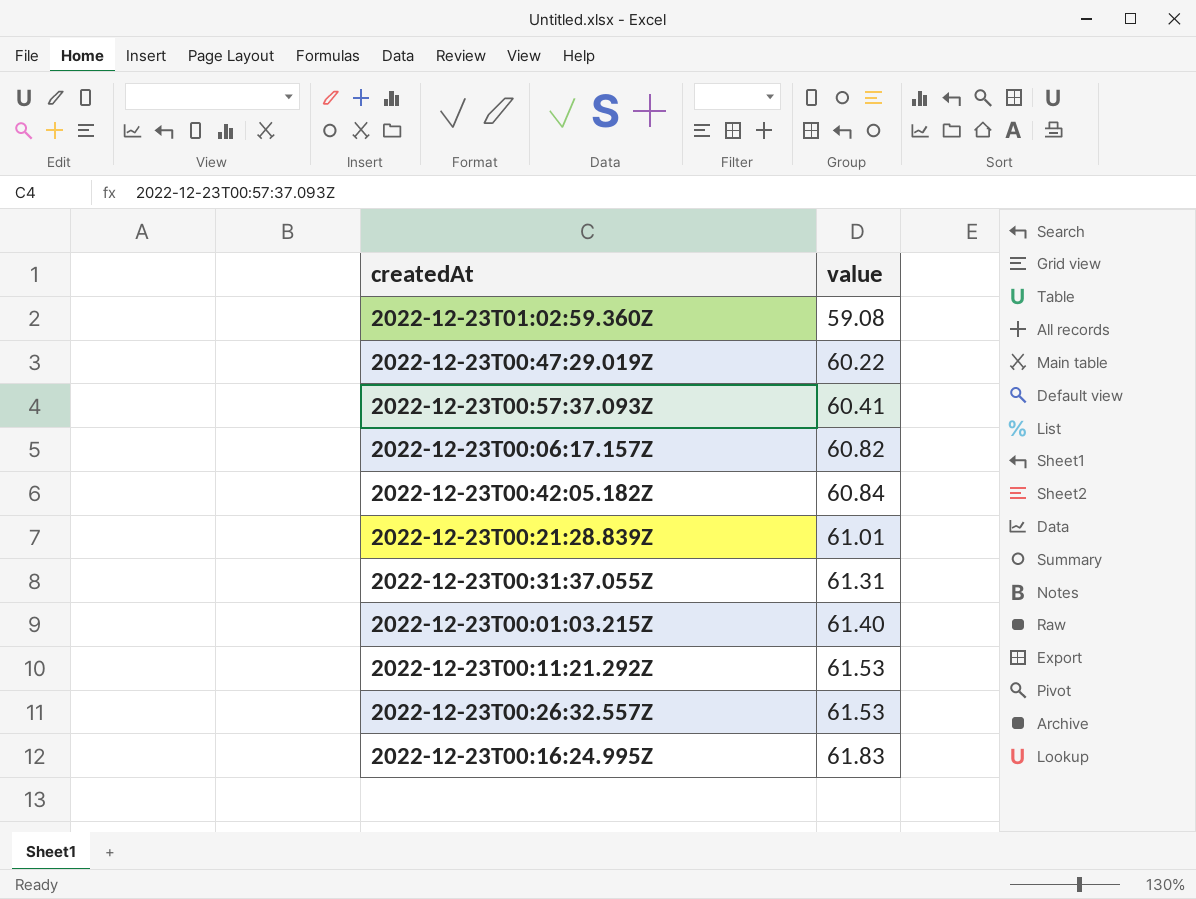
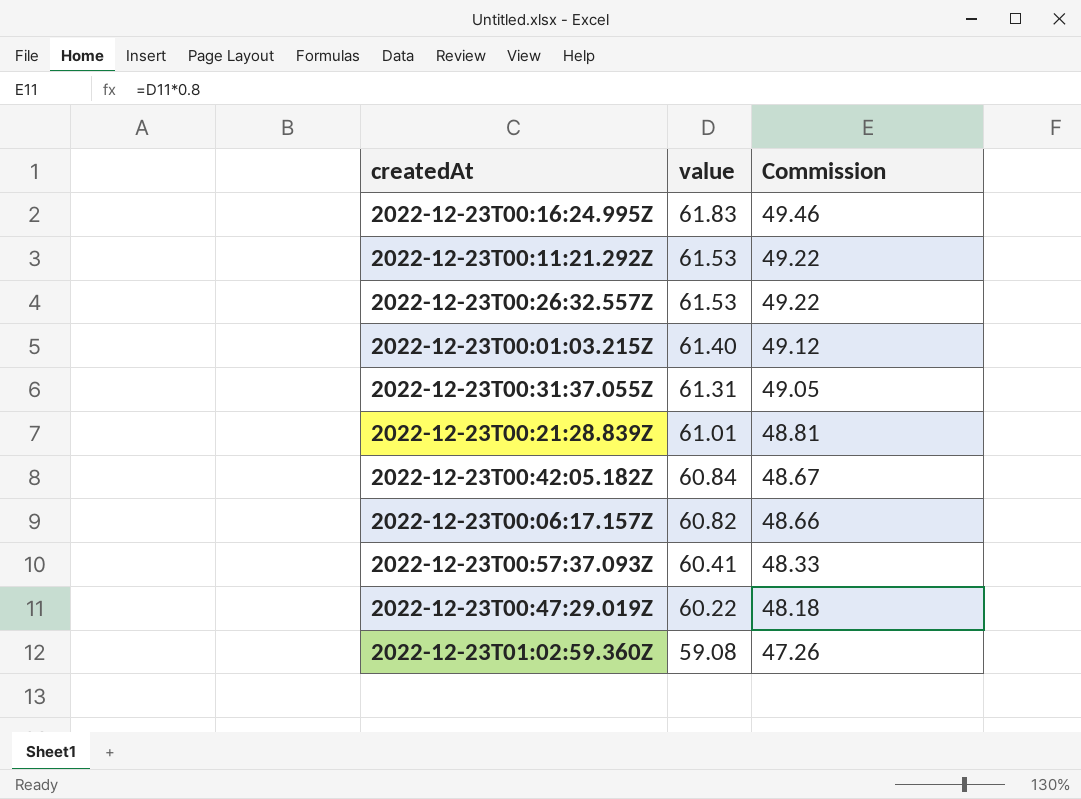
row order: value ascending -> value descending
column Commission | formula: none -> [value] * 0.8

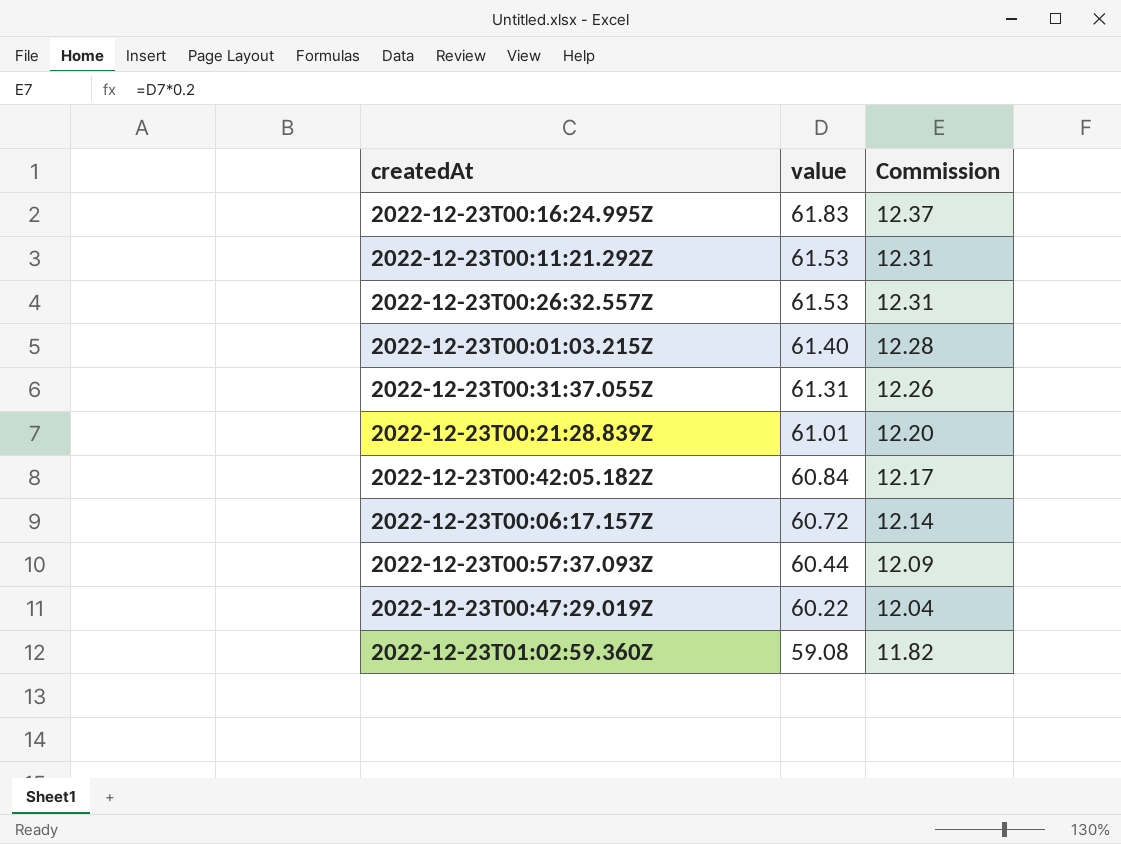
column Commission | formula: [value] * 0.8 -> [value] * 0.2
2022-12-23T00:06:17.157Z | value: 60.82 -> 60.72
2022-12-23T00:57:37.093Z | value: 60.41 -> 60.44

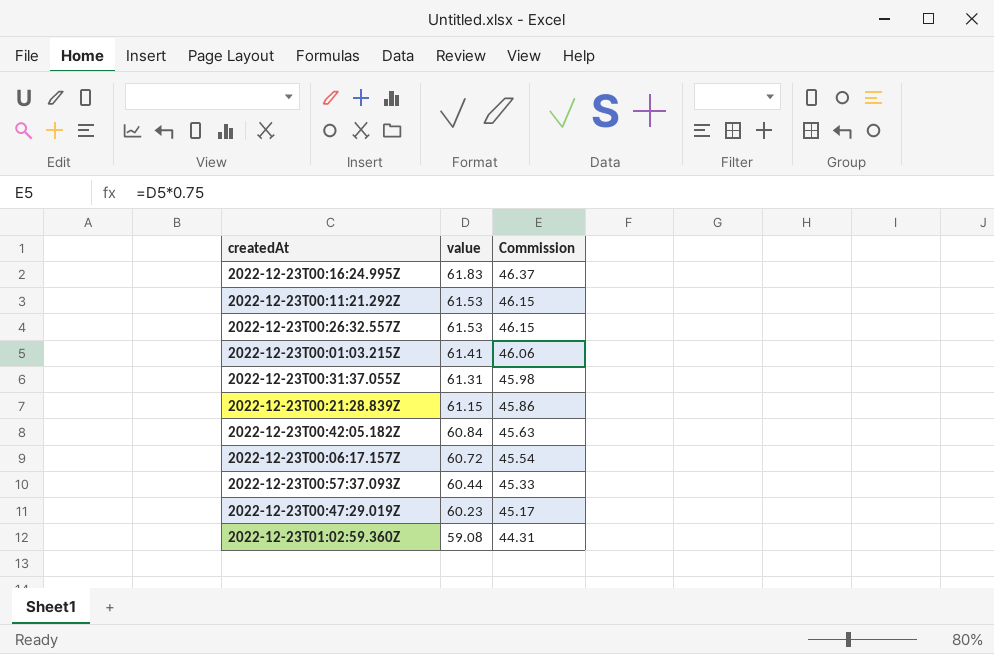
column Commission | formula: [value] * 0.2 -> [value] * 0.75
2022-12-23T00:01:03.215Z | value: 61.40 -> 61.41
2022-12-23T00:21:28.839Z | value: 61.01 -> 61.15
2022-12-23T00:47:29.019Z | value: 60.22 -> 60.23

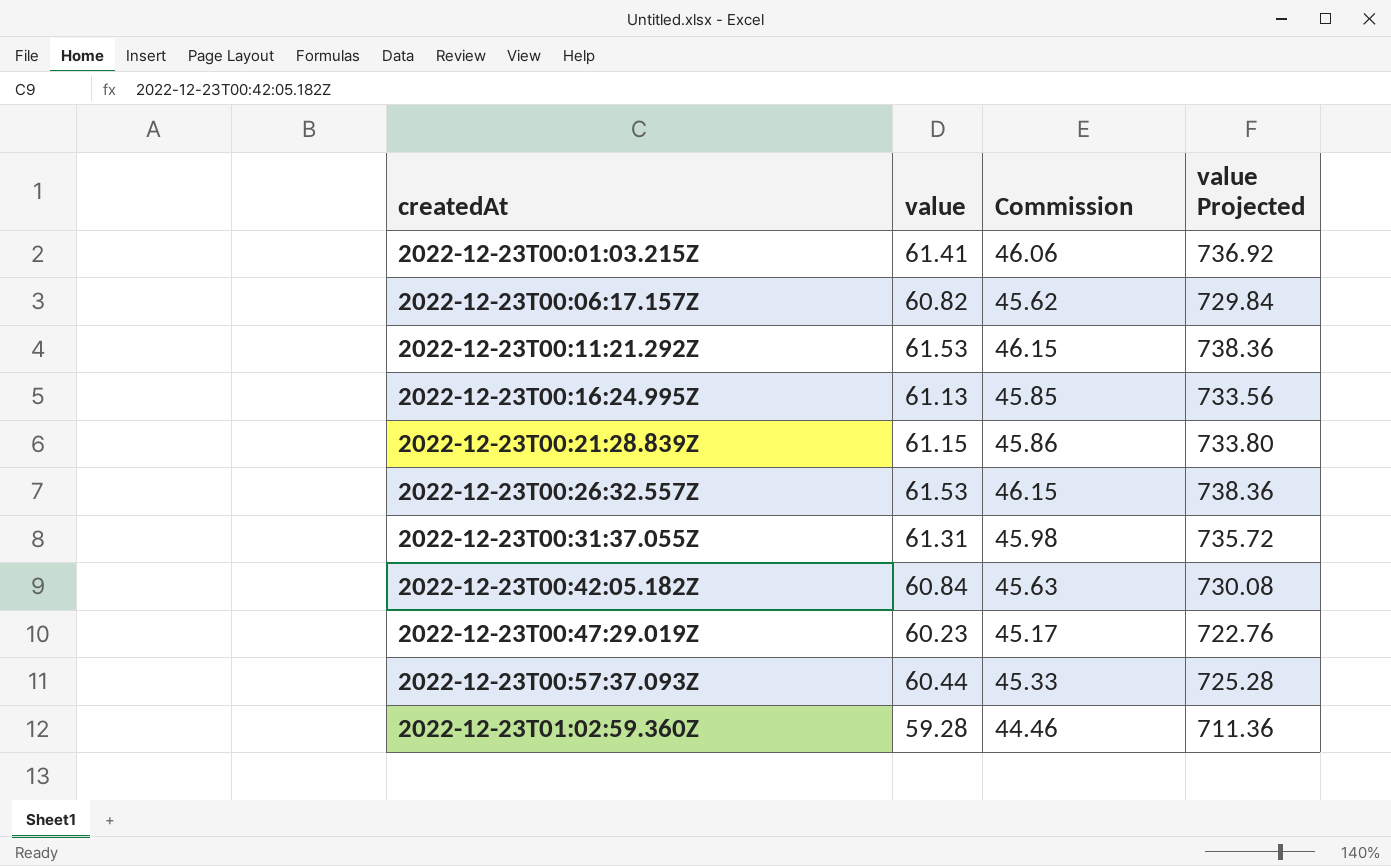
row order: value descending -> createdAt ascending
column value Projected | formula: none -> [value] * 12
2022-12-23T00:06:17.157Z | value: 60.72 -> 60.82
2022-12-23T00:06:17.157Z | Commission: 45.54 -> 45.62
2022-12-23T00:16:24.995Z | value: 61.83 -> 61.13
2022-12-23T00:16:24.995Z | Commission: 46.37 -> 45.85
2022-12-23T01:02:59.360Z | value: 59.08 -> 59.28
2022-12-23T01:02:59.360Z | Commission: 44.31 -> 44.46

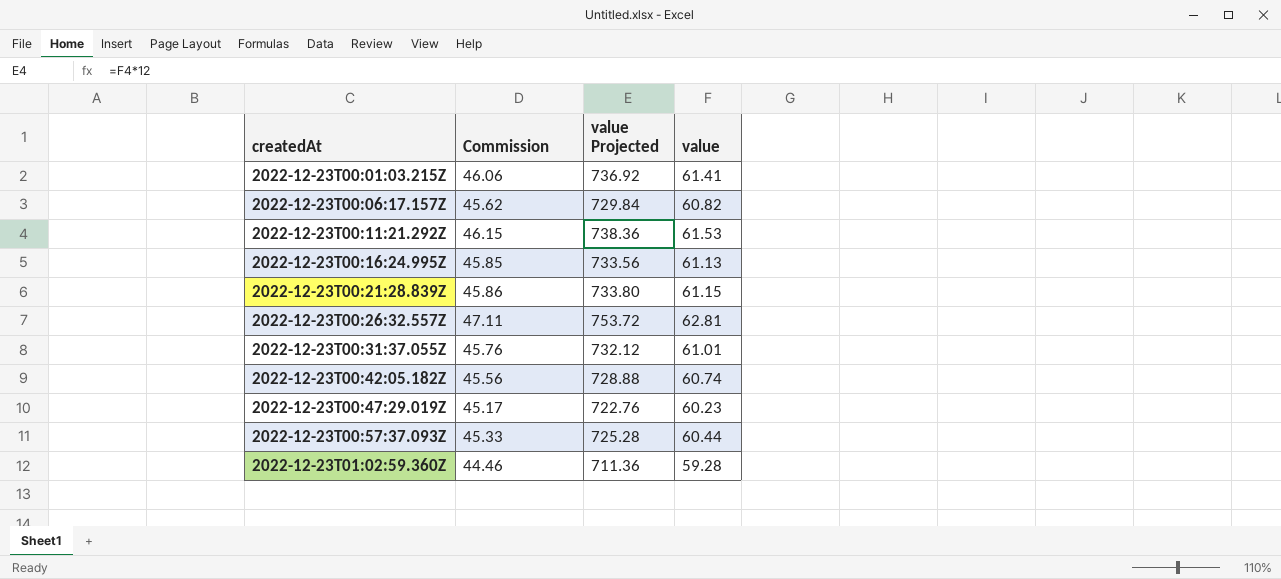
column value | position: 2 -> 4
2022-12-23T00:26:32.557Z | Commission: 46.15 -> 47.11
2022-12-23T00:26:32.557Z | value Projected: 738.36 -> 753.72
2022-12-23T00:26:32.557Z | value: 61.53 -> 62.81
2022-12-23T00:31:37.055Z | Commission: 45.98 -> 45.76
2022-12-23T00:31:37.055Z | value Projected: 735.72 -> 732.12
2022-12-23T00:31:37.055Z | value: 61.31 -> 61.01
2022-12-23T00:42:05.182Z | Commission: 45.63 -> 45.56
2022-12-23T00:42:05.182Z | value Projected: 730.08 -> 728.88
2022-12-23T00:42:05.182Z | value: 60.84 -> 60.74

